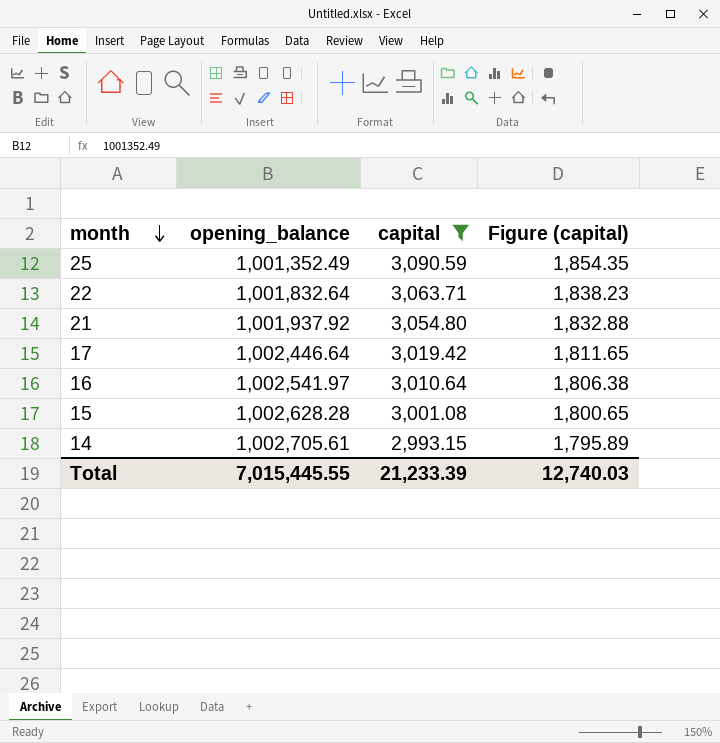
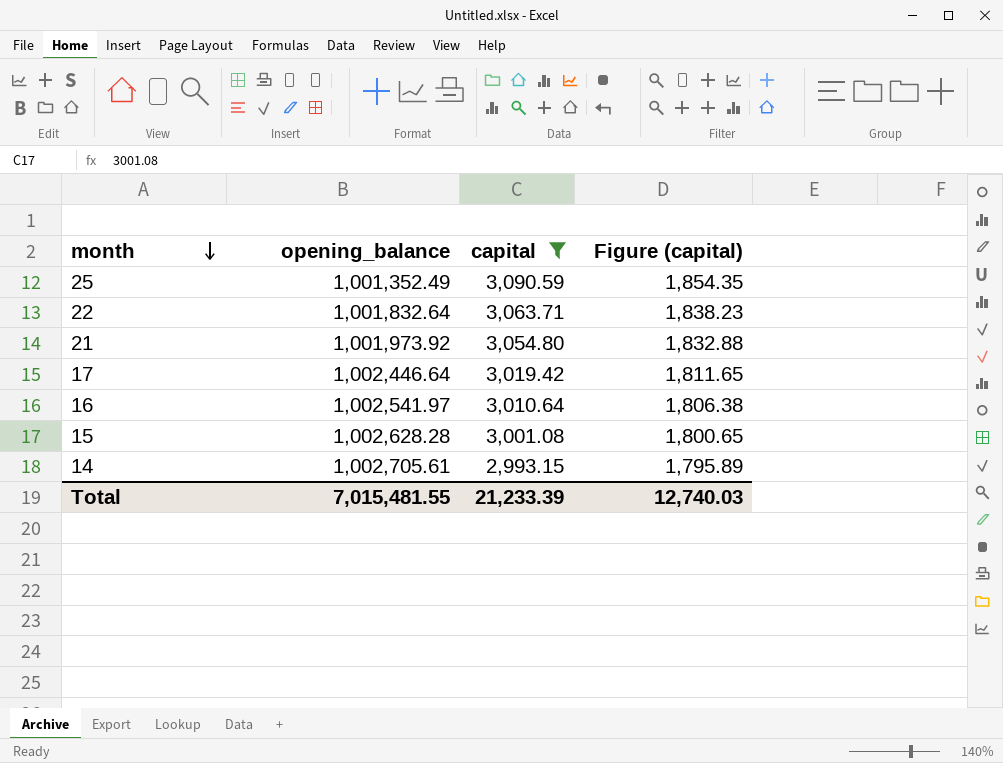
21 | opening_balance: 1,001,937.92 -> 1,001,973.92
Total | opening_balance: 7,015,445.55 -> 7,015,481.55

